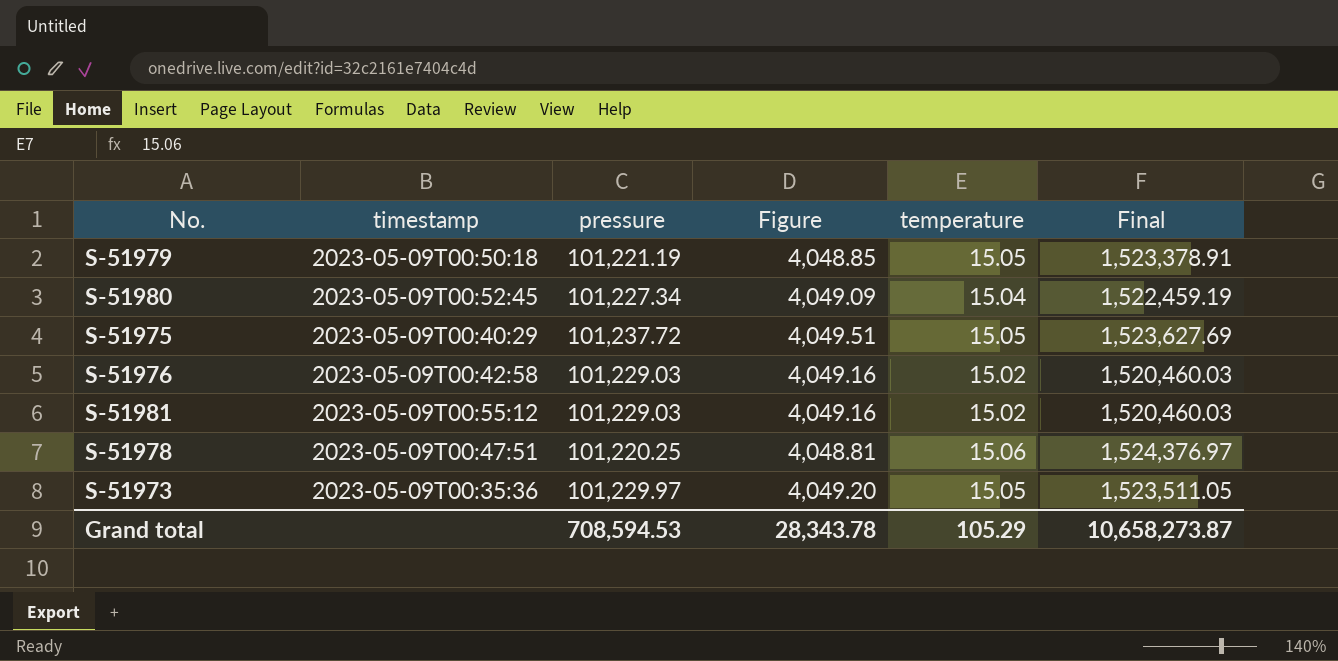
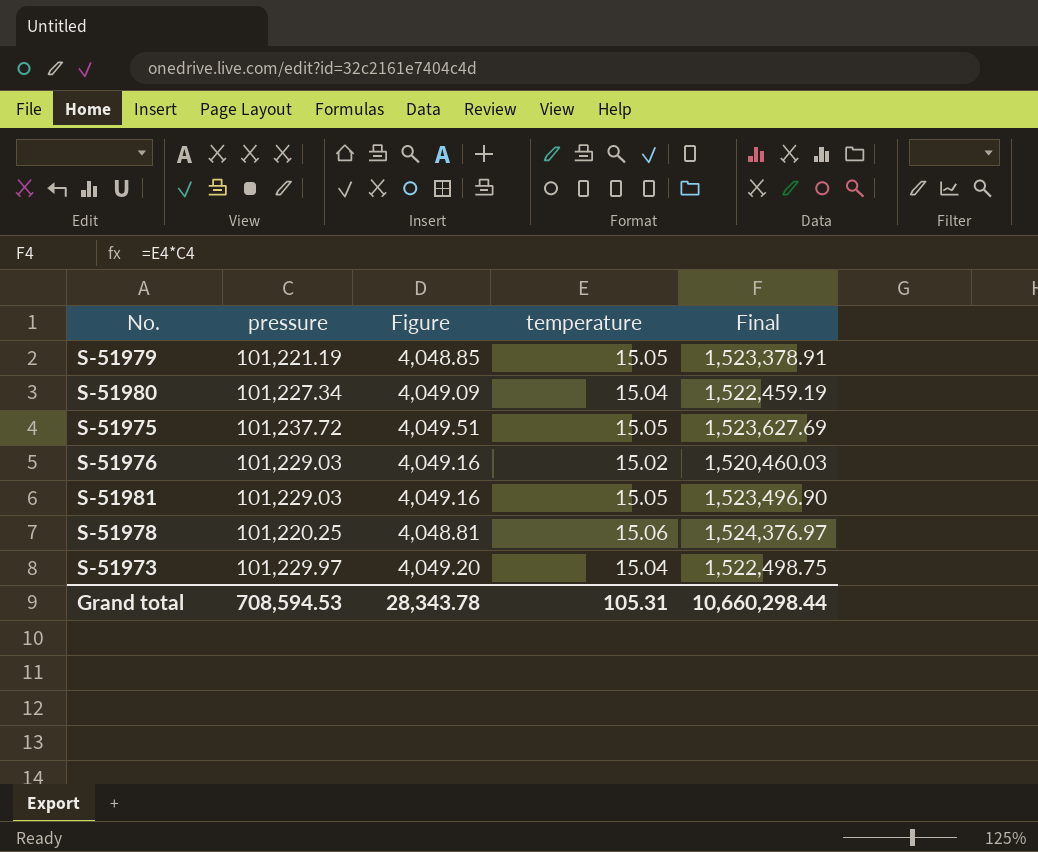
column timestamp | position: 2 -> none
S-51981 | temperature: 15.02 -> 15.05
S-51981 | Final: 1,520,460.03 -> 1,523,496.90
S-51973 | temperature: 15.05 -> 15.04
S-51973 | Final: 1,523,511.05 -> 1,522,498.75
Grand total | temperature: 105.29 -> 105.31
Grand total | Final: 10,658,273.87 -> 10,660,298.44

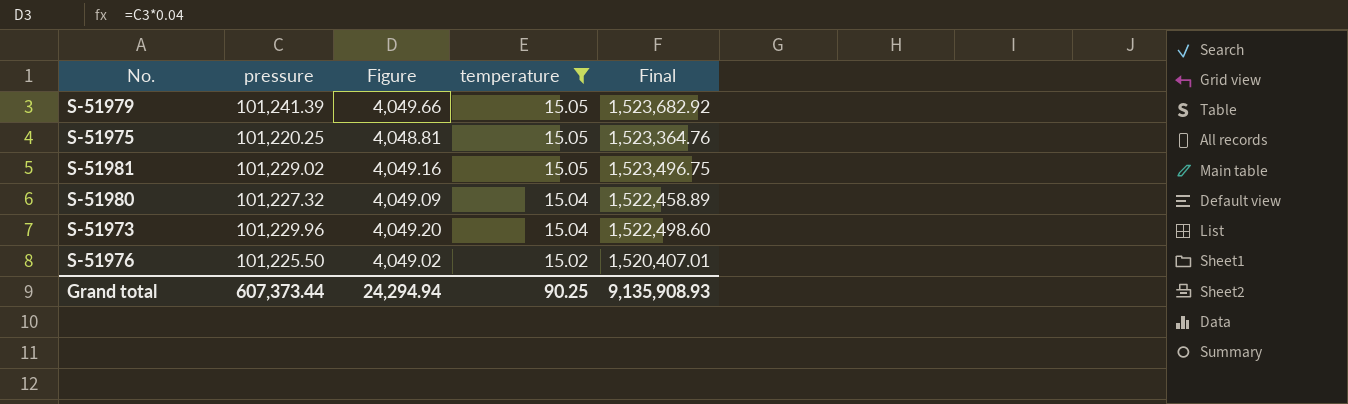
filter: none -> temperature != 15.06
row order: none -> temperature descending
S-51979 | pressure: 101,221.19 -> 101,241.39
S-51979 | Figure: 4,048.85 -> 4,049.66
S-51979 | Final: 1,523,378.91 -> 1,523,682.92
S-51975 | pressure: 101,237.72 -> 101,220.25
S-51975 | Figure: 4,049.51 -> 4,048.81
S-51975 | Final: 1,523,627.69 -> 1,523,364.76
S-51981 | pressure: 101,229.03 -> 101,229.02
S-51981 | Final: 1,523,496.90 -> 1,523,496.75
S-51980 | pressure: 101,227.34 -> 101,227.32
S-51980 | Final: 1,522,459.19 -> 1,522,458.89
S-51973 | pressure: 101,229.97 -> 101,229.96
S-51973 | Final: 1,522,498.75 -> 1,522,498.60
S-51976 | pressure: 101,229.03 -> 101,225.50
S-51976 | Figure: 4,049.16 -> 4,049.02
S-51976 | Final: 1,520,460.03 -> 1,520,407.01
Grand total | pressure: 708,594.53 -> 607,373.44
Grand total | Figure: 28,343.78 -> 24,294.94
Grand total | temperature: 105.31 -> 90.25
Grand total | Final: 10,660,298.44 -> 9,135,908.93

